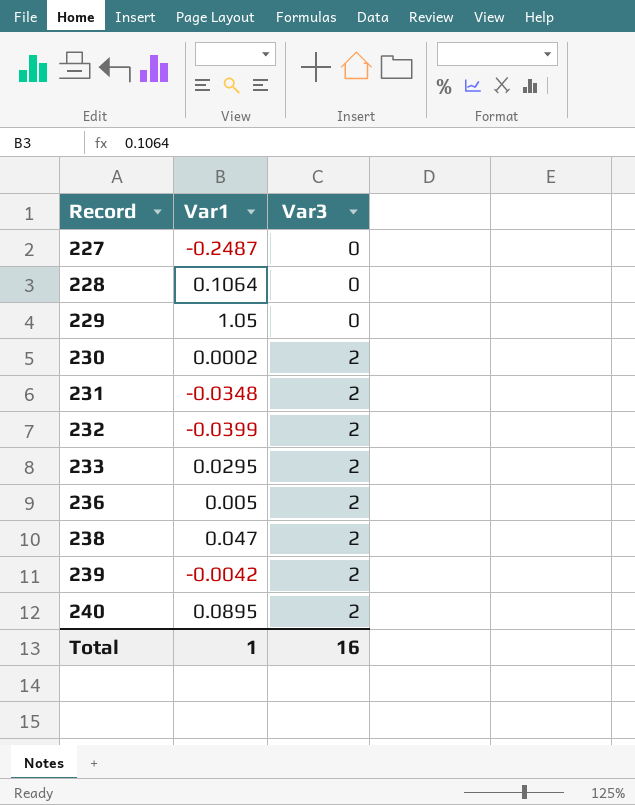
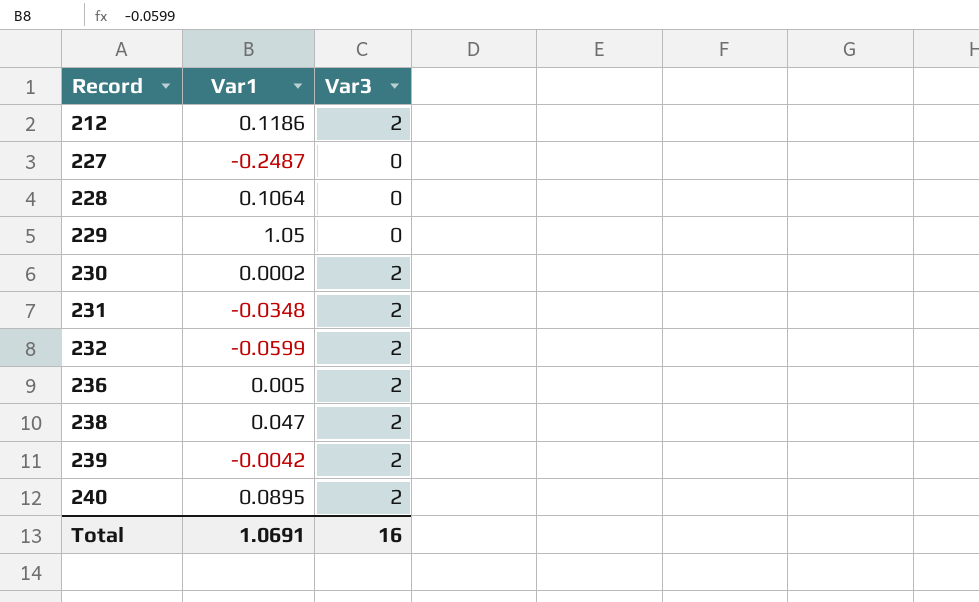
row 233: 0.0295 | 2 -> none
row 212: none -> 0.1186 | 2
232 | Var1: -0.0399 -> -0.0599
Total | Var1: 1 -> 1.0691

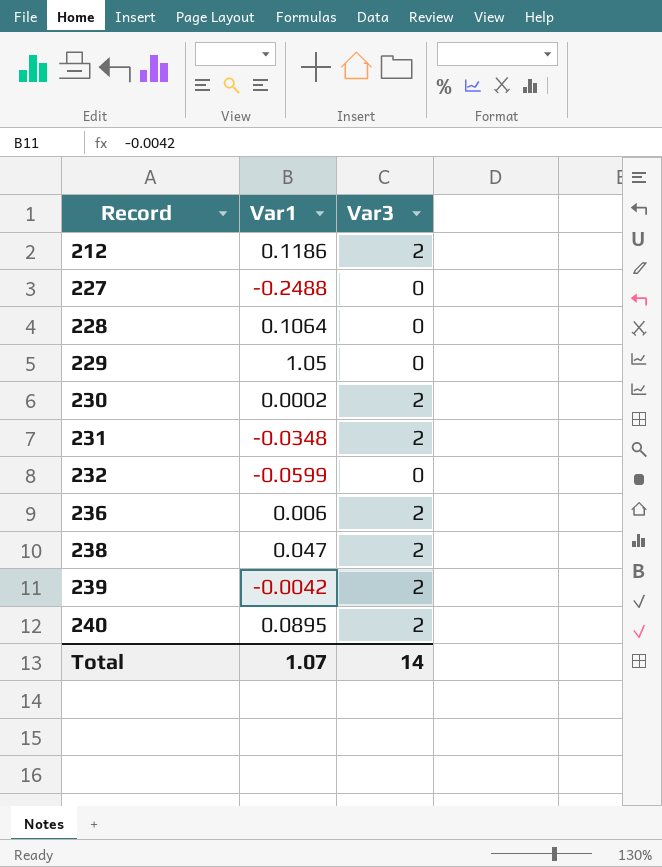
227 | Var1: -0.2487 -> -0.2488
232 | Var3: 2 -> 0
236 | Var1: 0.005 -> 0.006
Total | Var1: 1.0691 -> 1.07
Total | Var3: 16 -> 14

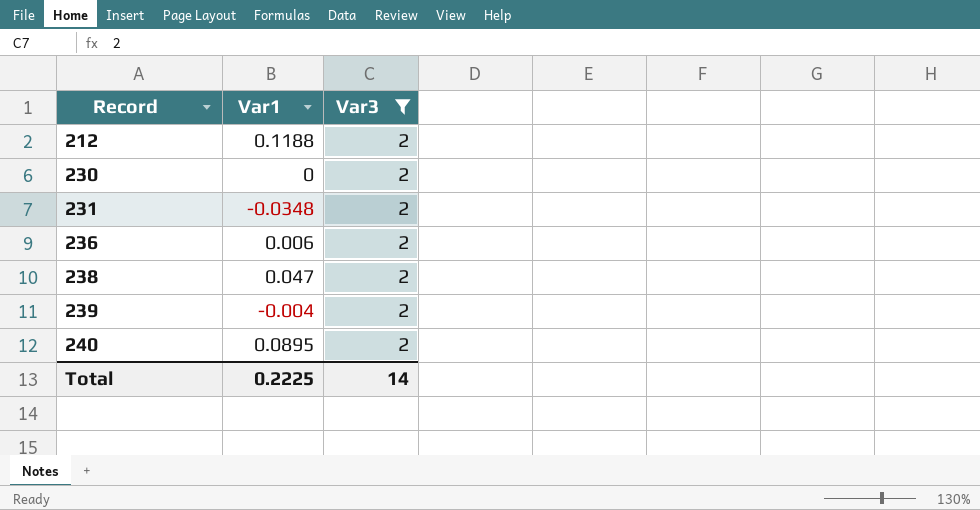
filter: none -> Var3 = 2
212 | Var1: 0.1186 -> 0.1188
230 | Var1: 0.0002 -> 0
239 | Var1: -0.0042 -> -0.004
Total | Var1: 1.07 -> 0.2225

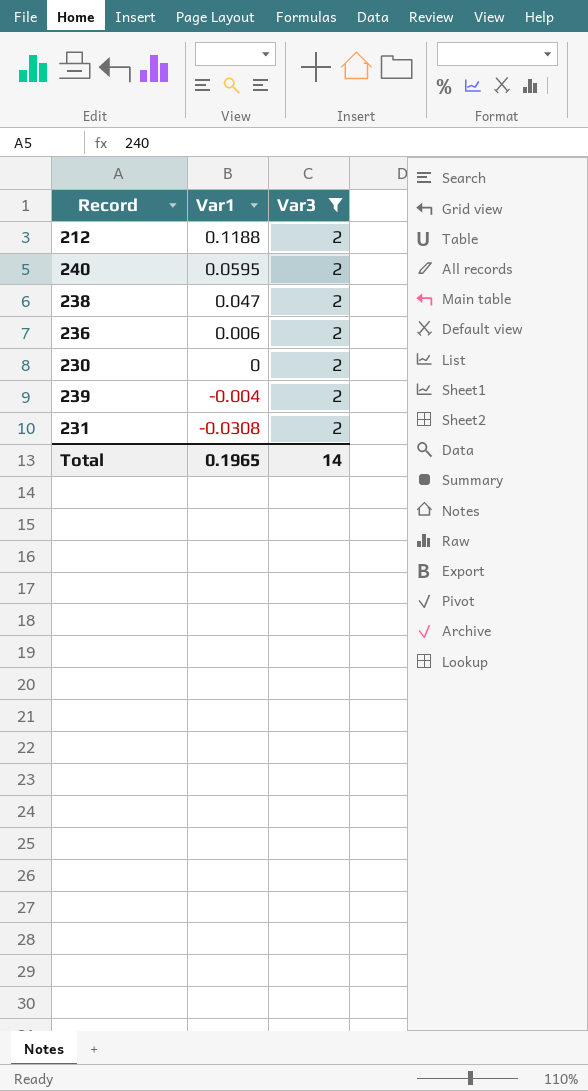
row order: Record ascending -> Var1 descending
240 | Var1: 0.0895 -> 0.0595
231 | Var1: -0.0348 -> -0.0308
Total | Var1: 0.2225 -> 0.1965

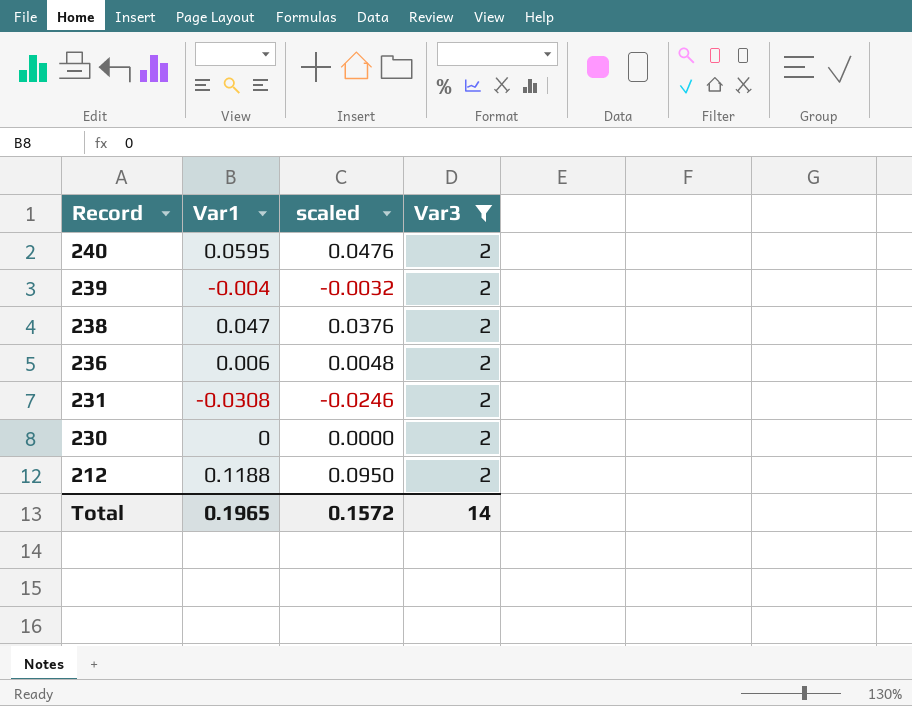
row order: Var1 descending -> Record descending
column scaled | formula: none -> [Var1] * 0.8

